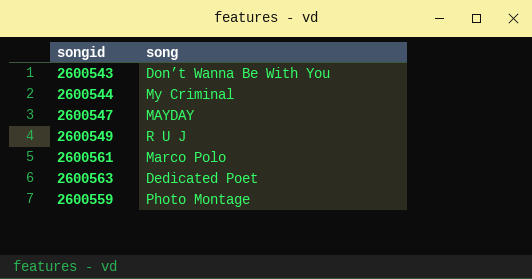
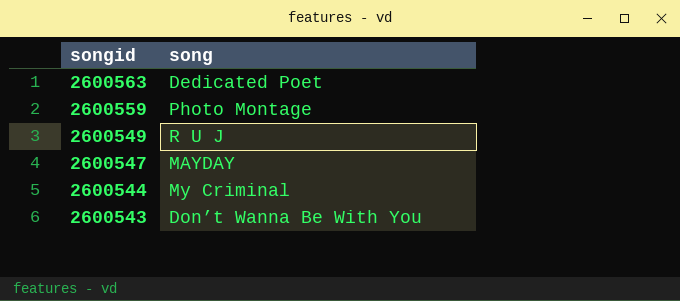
row order: none -> songid descending
row 2600561: Marco Polo -> none

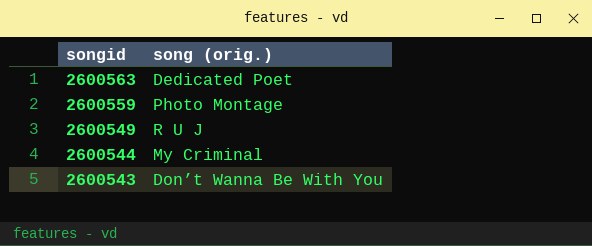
column name: song -> song (orig.)
row 2600547: MAYDAY -> none

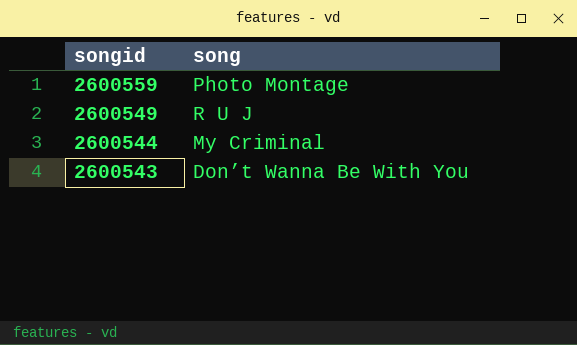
column name: song (orig.) -> song
row 2600563: Dedicated Poet -> none

